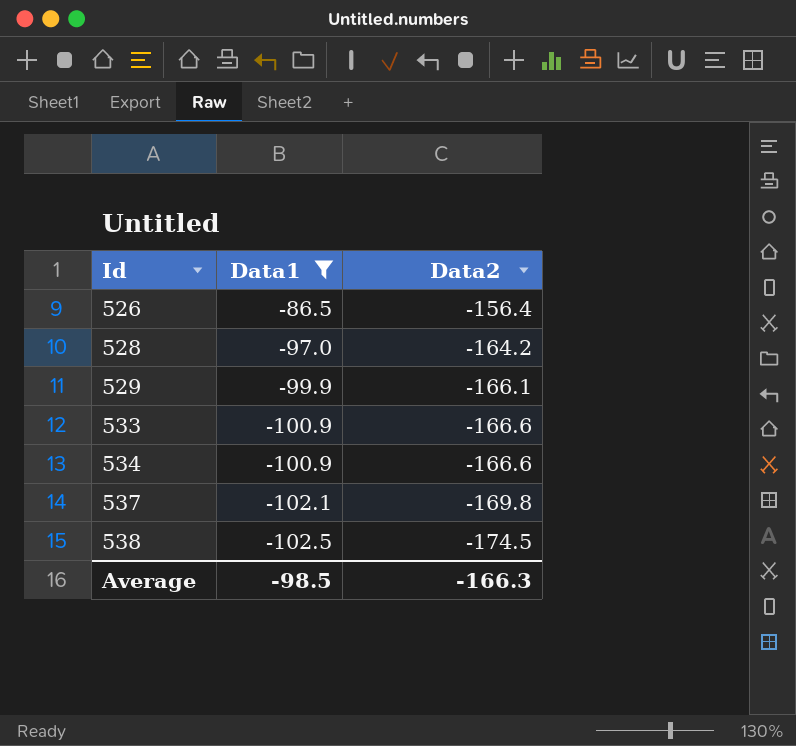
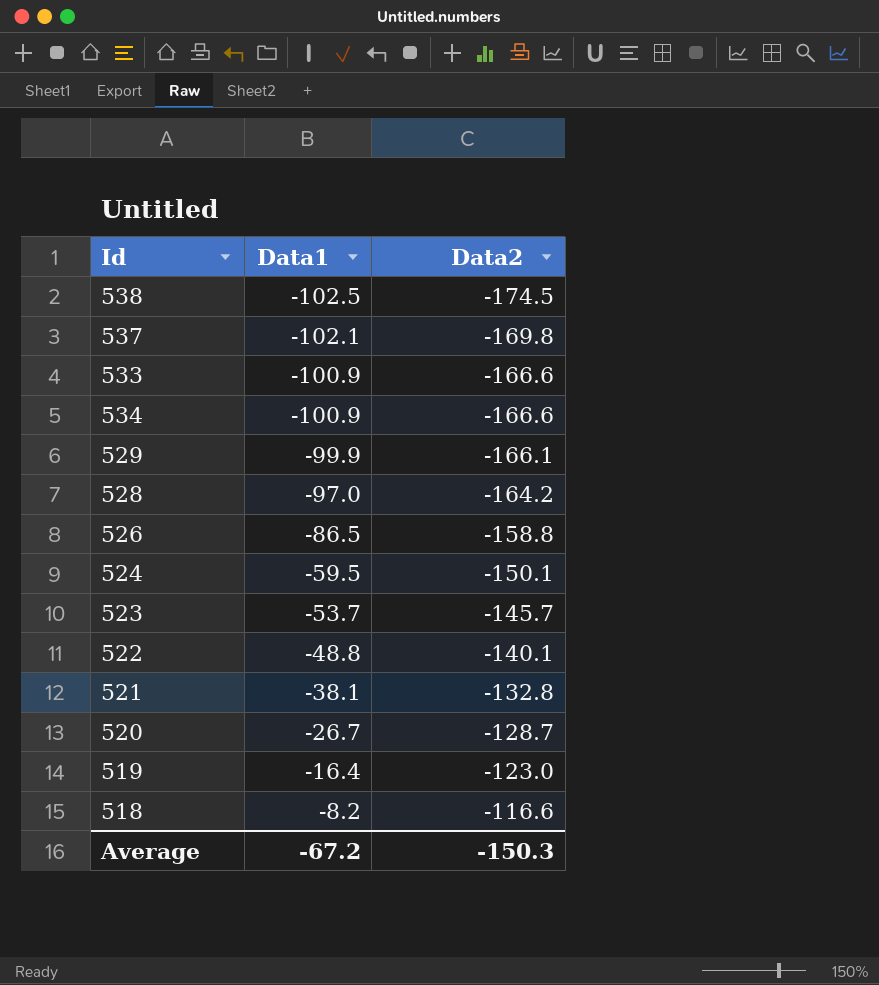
filter: Data1 <= -86.5 -> none
row order: Id ascending -> Data1 ascending
526 | Data2: -156.4 -> -158.8
Average | Data1: -98.5 -> -67.2
Average | Data2: -166.3 -> -150.3

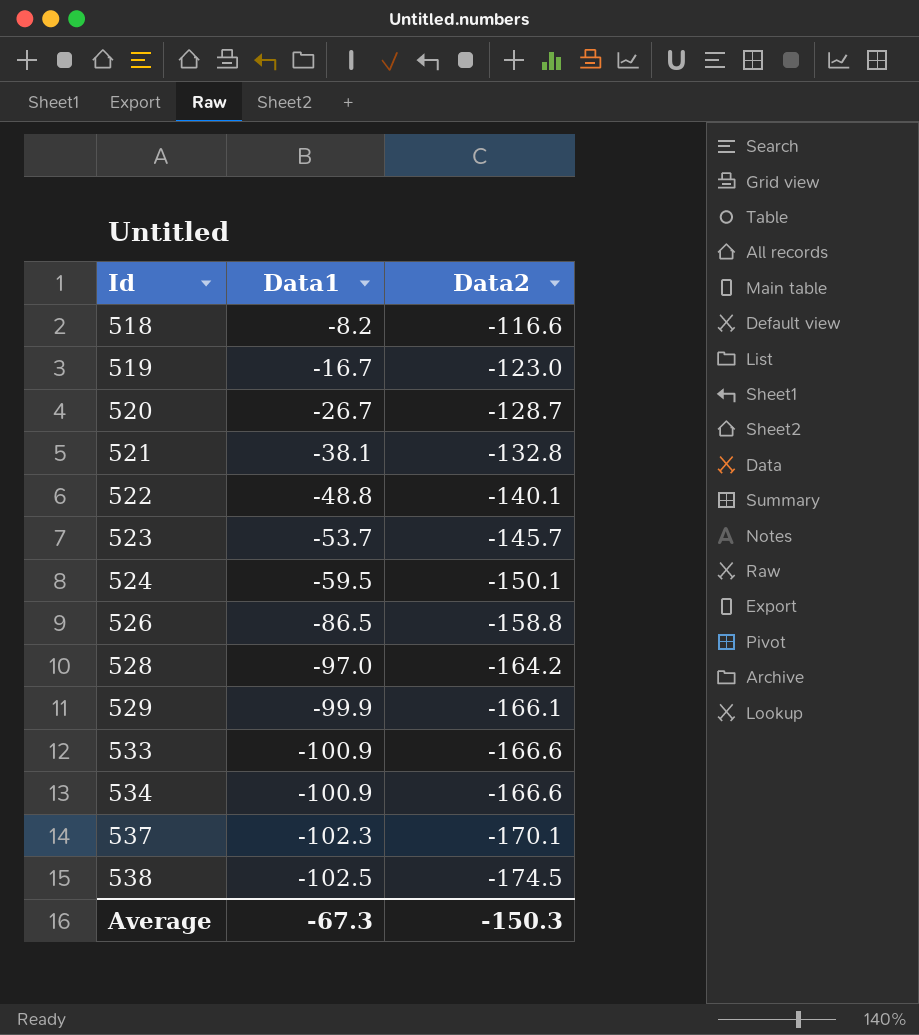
row order: Data1 ascending -> Id ascending
519 | Data1: -16.4 -> -16.7
537 | Data1: -102.1 -> -102.3
537 | Data2: -169.8 -> -170.1
Average | Data1: -67.2 -> -67.3

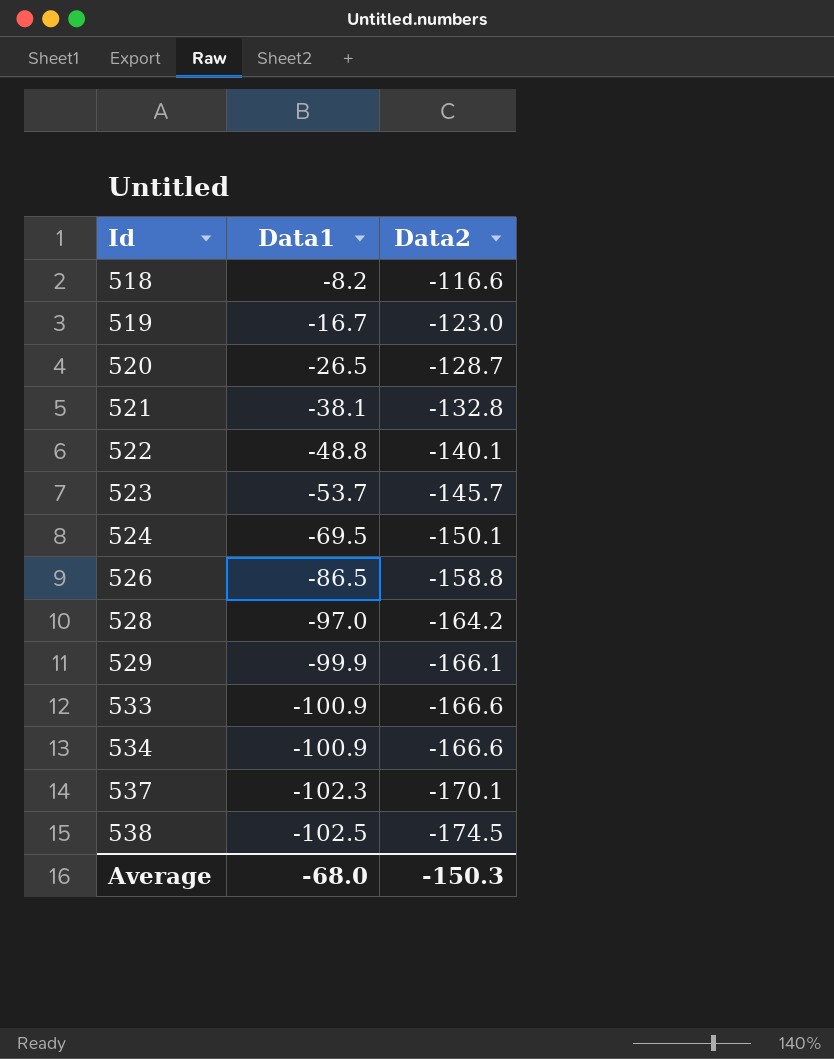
520 | Data1: -26.7 -> -26.5
524 | Data1: -59.5 -> -69.5
Average | Data1: -67.3 -> -68.0

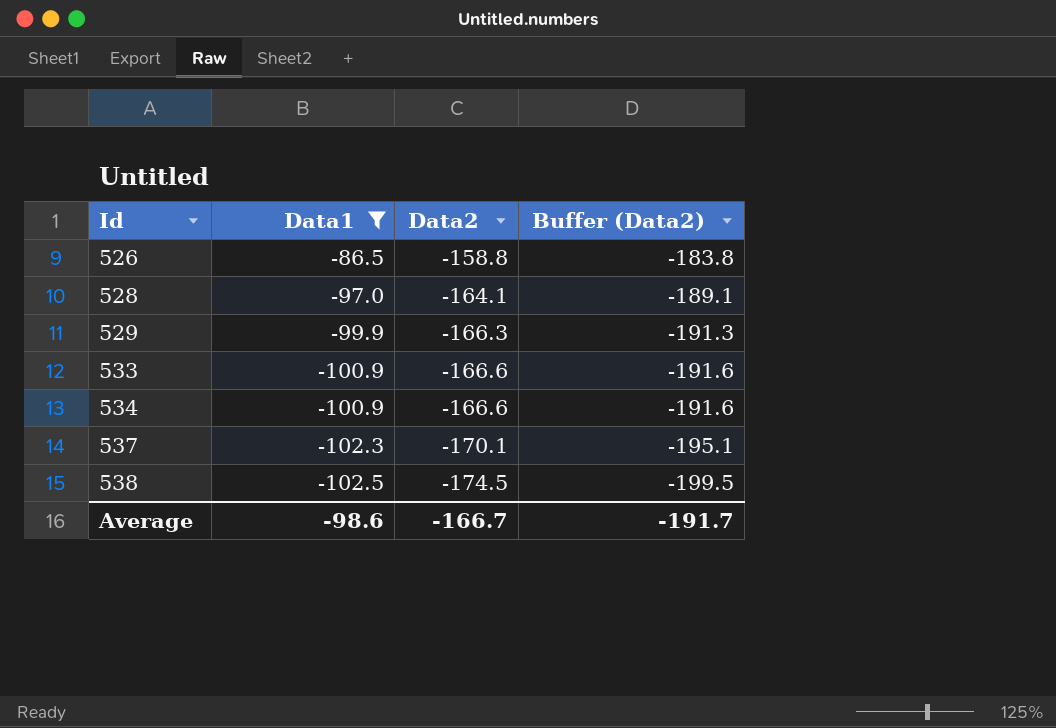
filter: none -> Data1 <= -86.5
column Buffer (Data2) | formula: none -> [Data2] - 25
528 | Data2: -164.2 -> -164.1
529 | Data2: -166.1 -> -166.3
Average | Data1: -68.0 -> -98.6
Average | Data2: -150.3 -> -166.7

